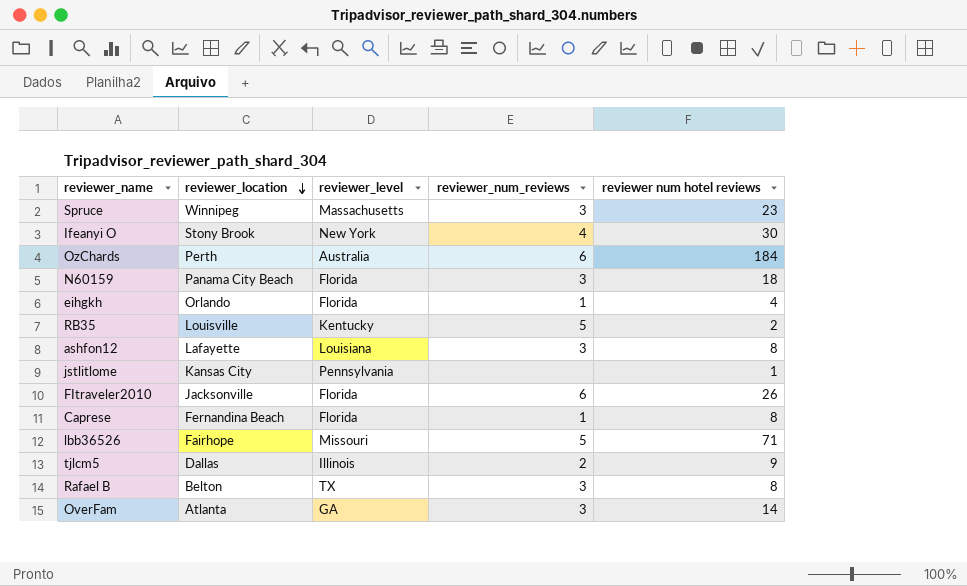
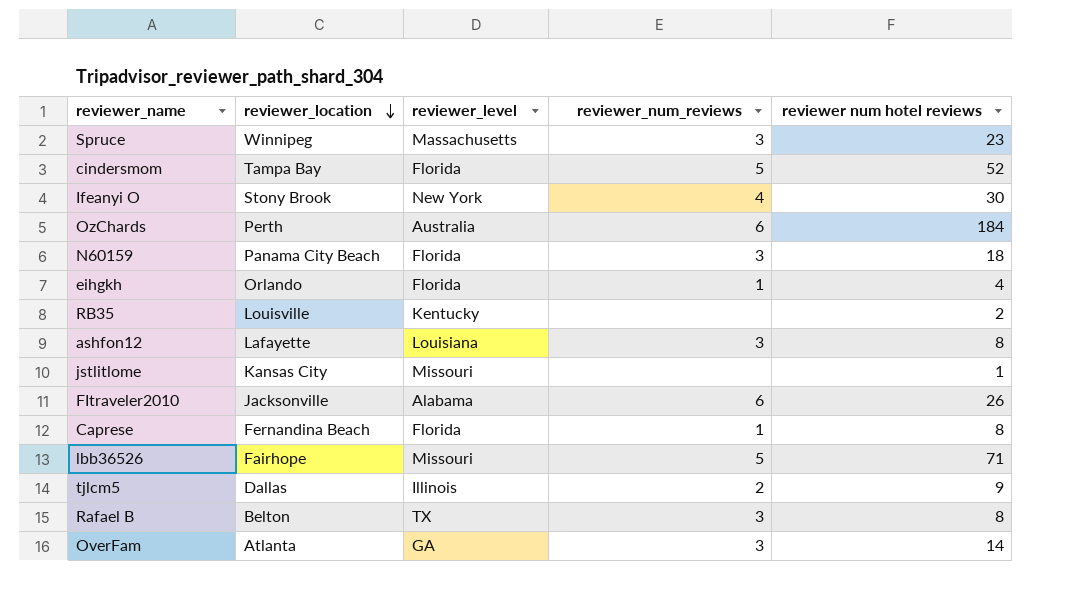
row cindersmom: none -> Tampa Bay | Florida | 5 | 52
RB35 | reviewer_num_reviews: 5 -> none
jstlitlome | reviewer_level: Pennsylvania -> Missouri
FItraveler2010 | reviewer_level: Florida -> Alabama

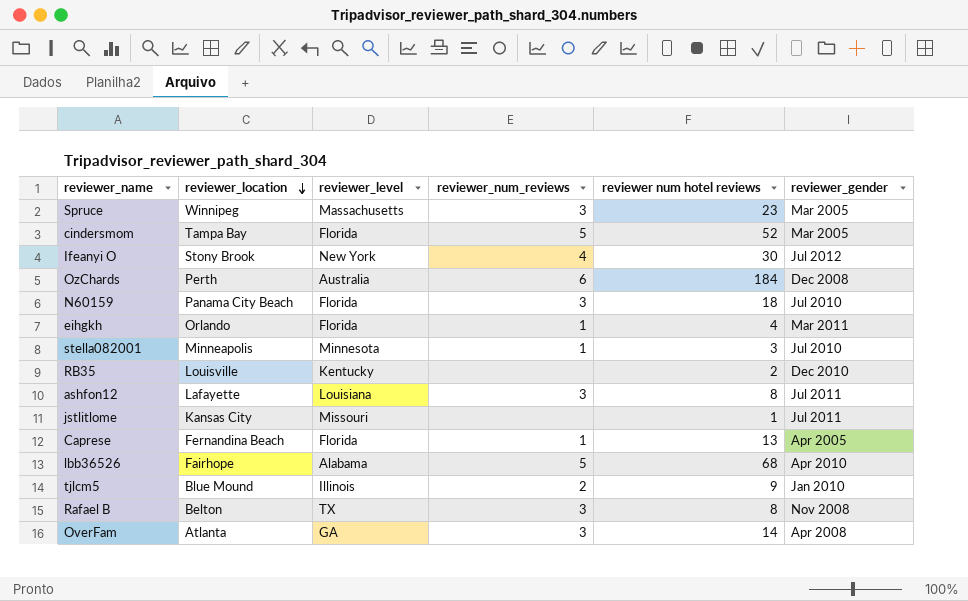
column reviewer_gender | position: none -> 6
row FItraveler2010: Jacksonville | Alabama | 6 | 26 -> none
row stella082001: none -> Minneapolis | Minnesota | 1 | 3 | Jul 2010
Caprese | reviewer num hotel reviews: 8 -> 13
lbb36526 | reviewer_level: Missouri -> Alabama
lbb36526 | reviewer num hotel reviews: 71 -> 68
tjlcm5 | reviewer_location: Dallas -> Blue Mound

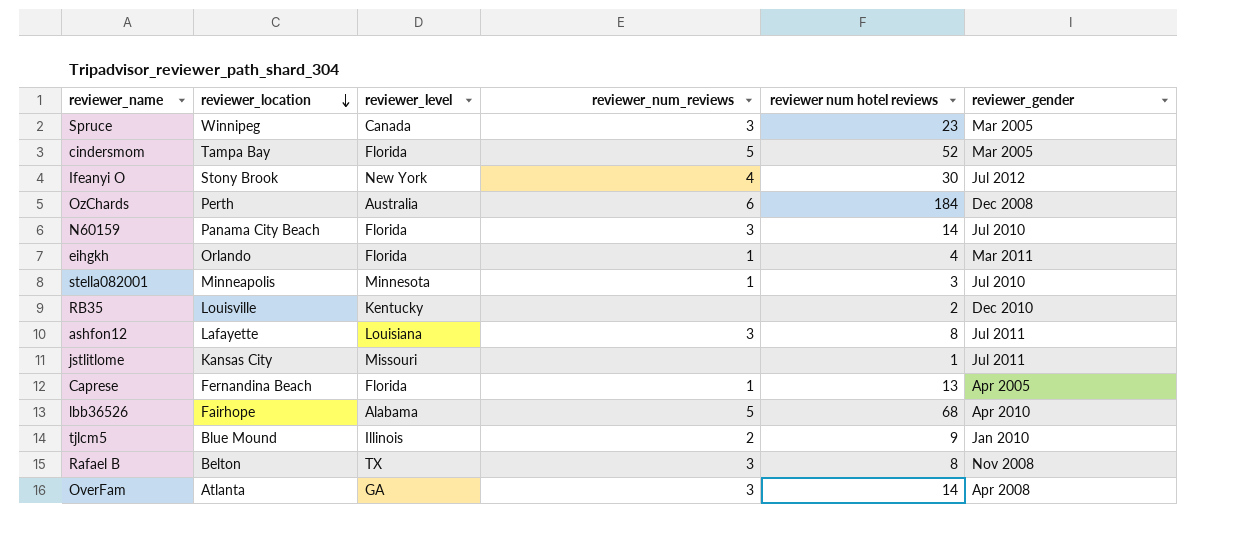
Spruce | reviewer_level: Massachusetts -> Canada
N60159 | reviewer num hotel reviews: 18 -> 14

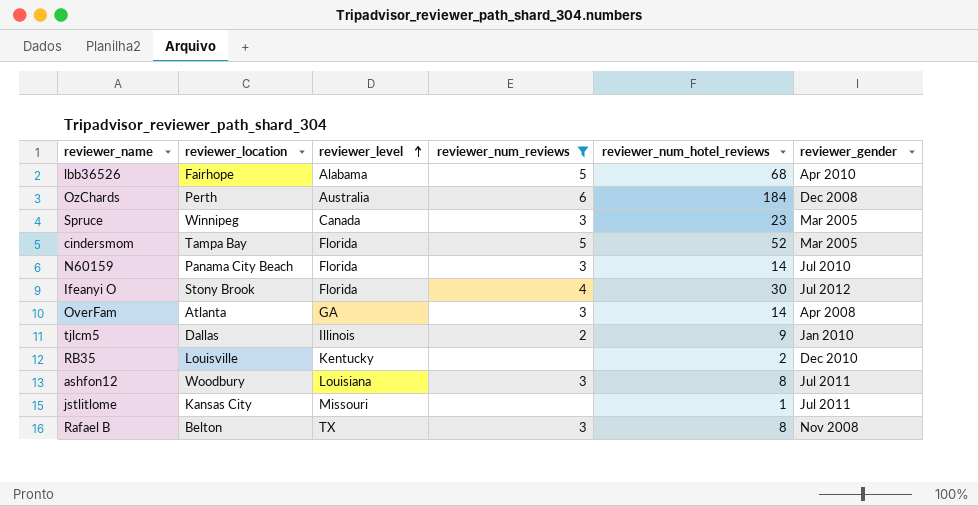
filter: none -> reviewer_num_reviews != 1
row order: reviewer_location descending -> reviewer_level ascending
column name: reviewer num hotel reviews -> reviewer_num_hotel_reviews
Ifeanyi O | reviewer_level: New York -> Florida
tjlcm5 | reviewer_location: Blue Mound -> Dallas
ashfon12 | reviewer_location: Lafayette -> Woodbury

